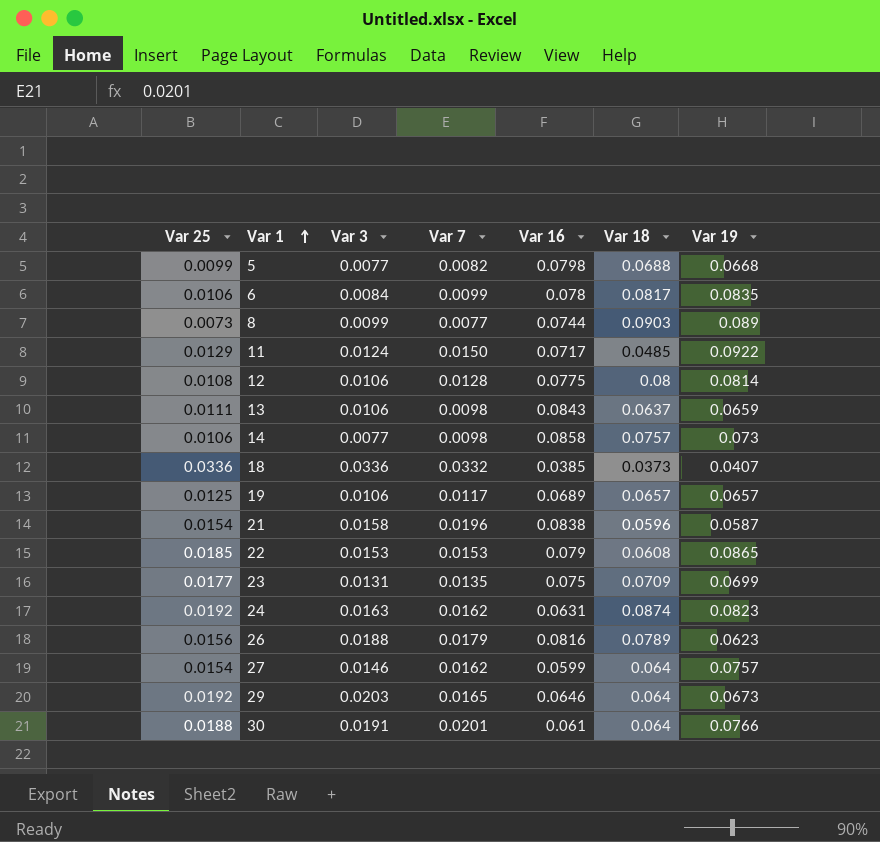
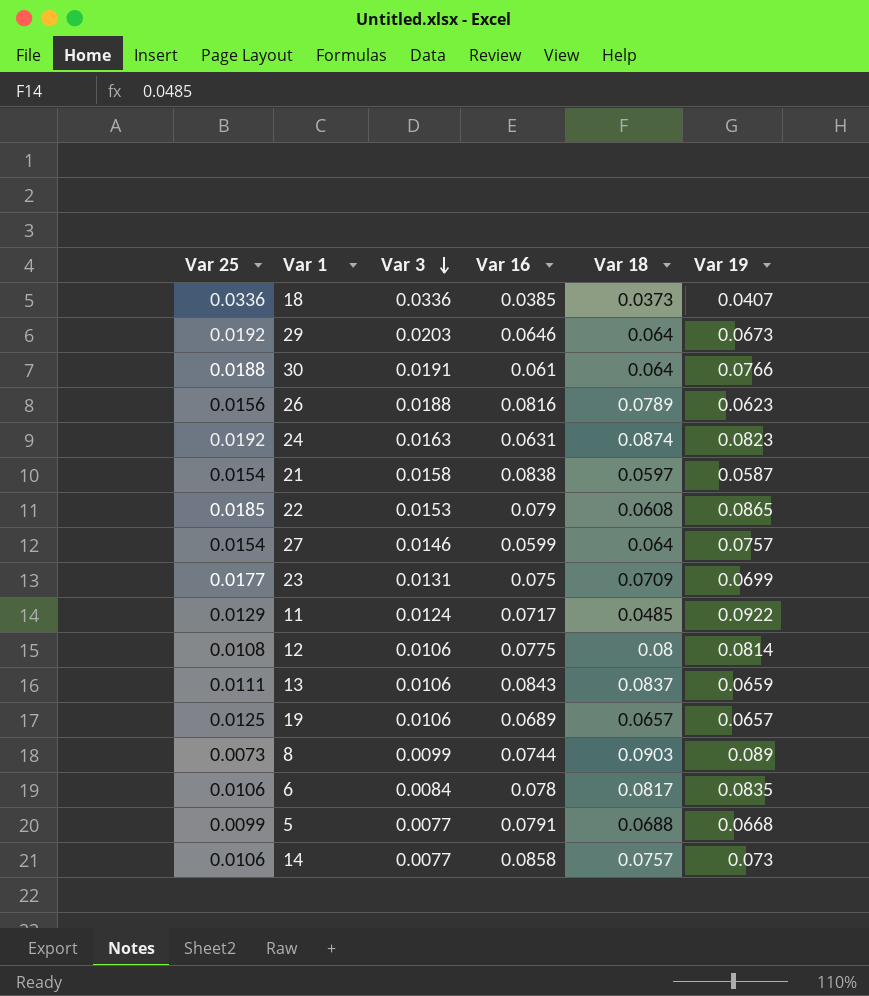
row order: Var 1 ascending -> Var 3 descending
column Var 7 | position: 4 -> none
21 | Var 18: 0.0596 -> 0.0597
13 | Var 18: 0.0637 -> 0.0837
5 | Var 16: 0.0798 -> 0.0791

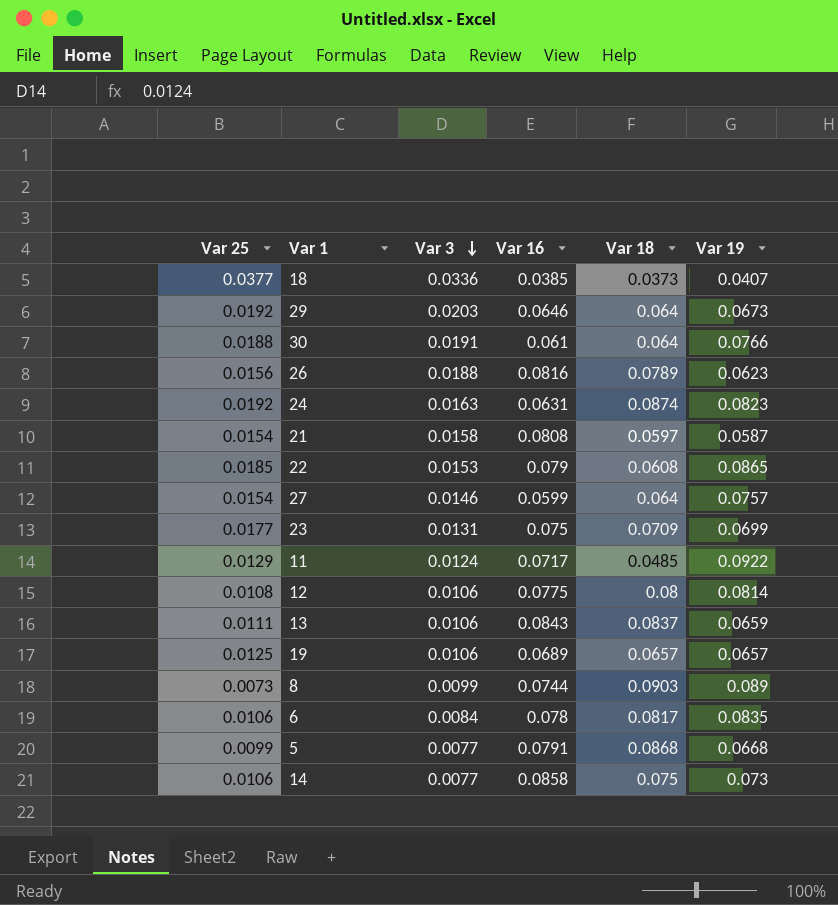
18 | Var 25: 0.0336 -> 0.0377
21 | Var 16: 0.0838 -> 0.0808
5 | Var 18: 0.0688 -> 0.0868
14 | Var 18: 0.0757 -> 0.075

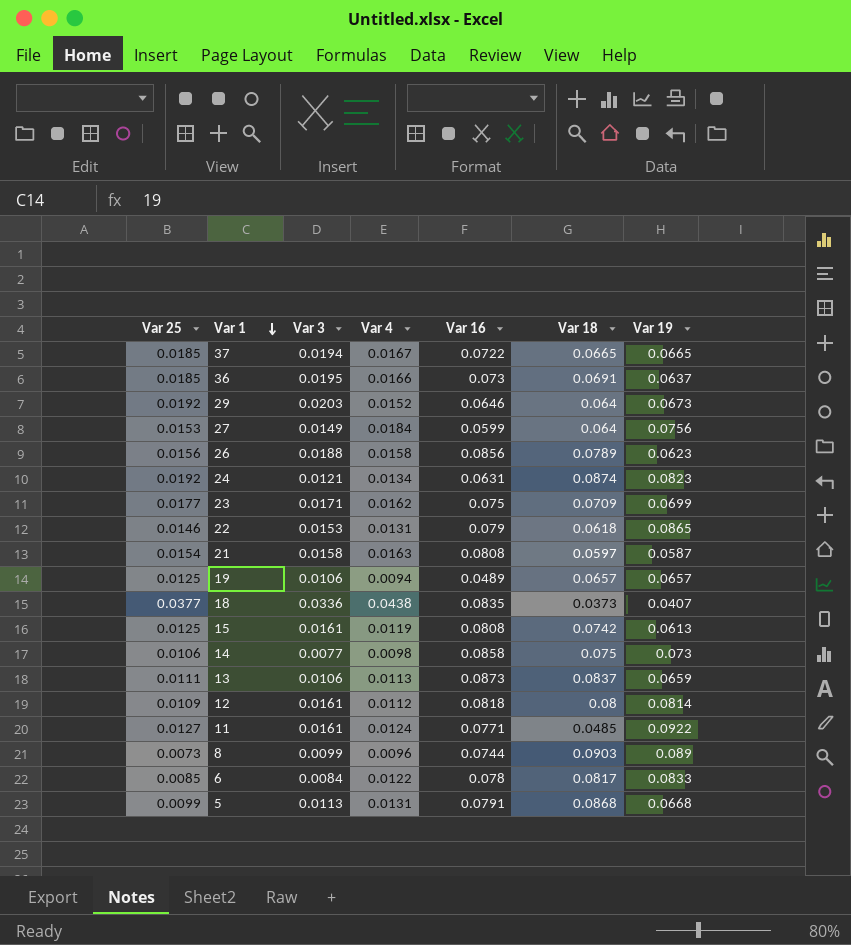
row order: Var 3 descending -> Var 1 descending
column Var 4 | position: none -> 4
row 30: 0.0188 | 0.0191 | 0.061 | 0.064 | 0.0766 -> none
row 37: none -> 0.0185 | 0.0194 | 0.0167 | 0.0722 | 0.0665 | 0.0665
row 36: none -> 0.0185 | 0.0195 | 0.0166 | 0.073 | 0.0691 | 0.0637
27 | Var 25: 0.0154 -> 0.0153
27 | Var 3: 0.0146 -> 0.0149
27 | Var 19: 0.0757 -> 0.0756
26 | Var 16: 0.0816 -> 0.0856
24 | Var 3: 0.0163 -> 0.0121
23 | Var 3: 0.0131 -> 0.0171
22 | Var 25: 0.0185 -> 0.0146
22 | Var 18: 0.0608 -> 0.0618
19 | Var 16: 0.0689 -> 0.0489
18 | Var 16: 0.0385 -> 0.0835
row 15: none -> 0.0125 | 0.0161 | 0.0119 | 0.0808 | 0.0742 | 0.0613
13 | Var 16: 0.0843 -> 0.0873
12 | Var 25: 0.0108 -> 0.0109
12 | Var 3: 0.0106 -> 0.0161
12 | Var 16: 0.0775 -> 0.0818
11 | Var 25: 0.0129 -> 0.0127
11 | Var 3: 0.0124 -> 0.0161
11 | Var 16: 0.0717 -> 0.0771
6 | Var 25: 0.0106 -> 0.0085
6 | Var 19: 0.0835 -> 0.0833
5 | Var 3: 0.0077 -> 0.0113

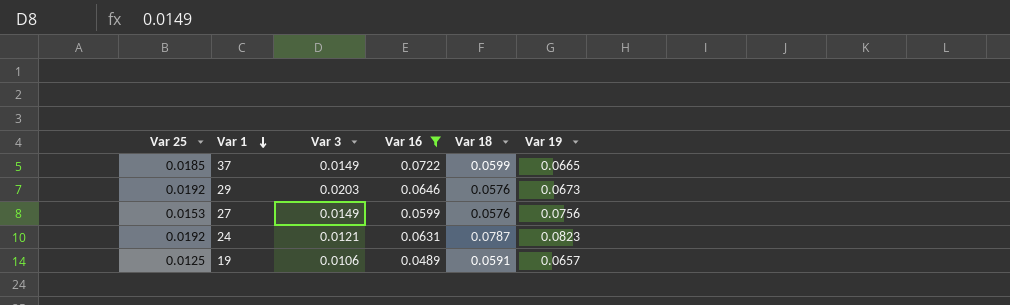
filter: none -> Var 16 <= 0.0722
column Var 4 | position: 4 -> none
37 | Var 3: 0.0194 -> 0.0149
37 | Var 18: 0.0665 -> 0.0599
29 | Var 18: 0.064 -> 0.0576
27 | Var 18: 0.064 -> 0.0576
24 | Var 18: 0.0874 -> 0.0787
19 | Var 18: 0.0657 -> 0.0591

